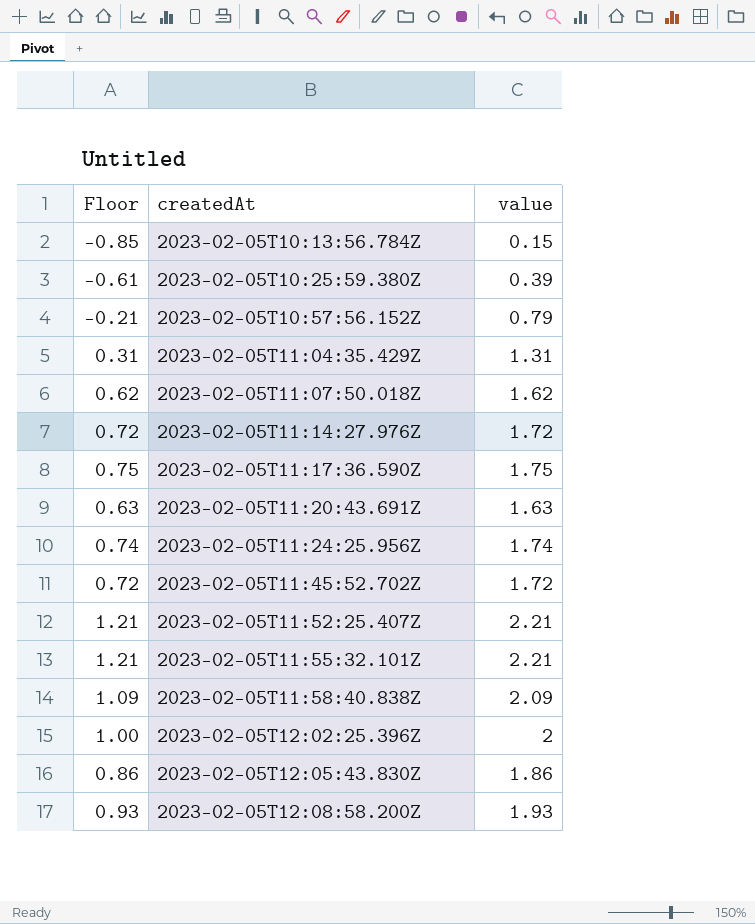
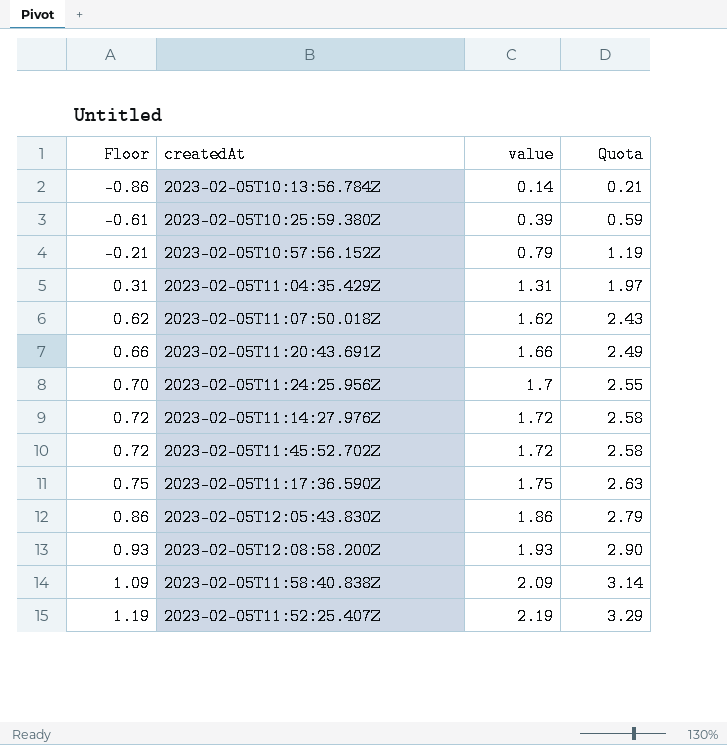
row order: createdAt ascending -> Floor ascending
column Quota | formula: none -> [value] * 1.5
row 2023-02-05T11:55:32.101Z: 1.21 | 2.21 -> none
row 2023-02-05T12:02:25.396Z: 1.00 | 2 -> none
2023-02-05T10:13:56.784Z | Floor: -0.85 -> -0.86
2023-02-05T10:13:56.784Z | value: 0.15 -> 0.14
2023-02-05T11:20:43.691Z | Floor: 0.63 -> 0.66
2023-02-05T11:20:43.691Z | value: 1.63 -> 1.66
2023-02-05T11:24:25.956Z | Floor: 0.74 -> 0.70
2023-02-05T11:24:25.956Z | value: 1.74 -> 1.7
2023-02-05T11:52:25.407Z | Floor: 1.21 -> 1.19
2023-02-05T11:52:25.407Z | value: 2.21 -> 2.19

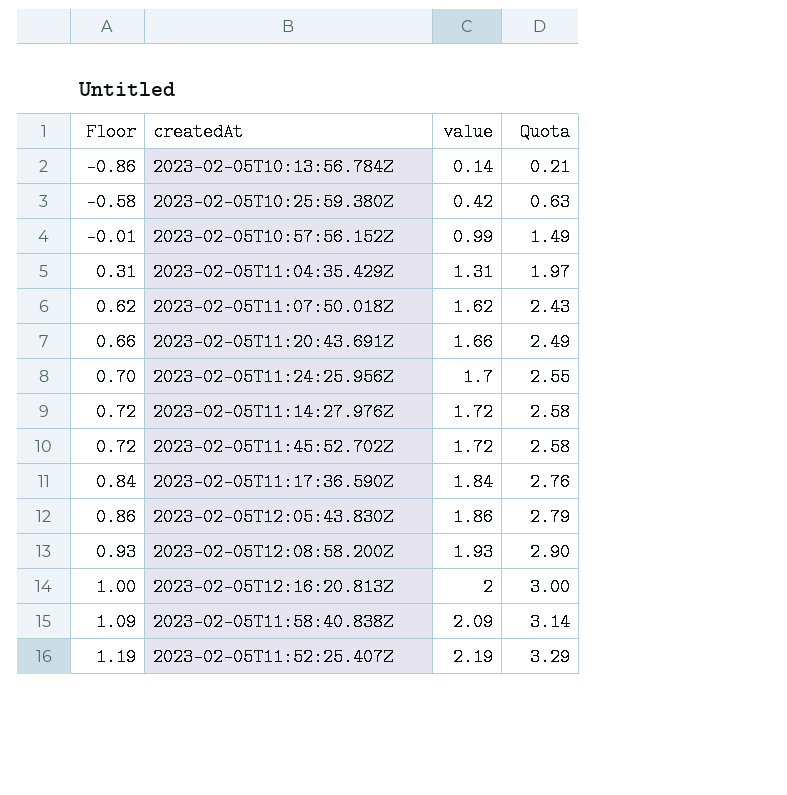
2023-02-05T10:25:59.380Z | Floor: -0.61 -> -0.58
2023-02-05T10:25:59.380Z | value: 0.39 -> 0.42
2023-02-05T10:25:59.380Z | Quota: 0.59 -> 0.63
2023-02-05T10:57:56.152Z | Floor: -0.21 -> -0.01
2023-02-05T10:57:56.152Z | value: 0.79 -> 0.99
2023-02-05T10:57:56.152Z | Quota: 1.19 -> 1.49
2023-02-05T11:17:36.590Z | Floor: 0.75 -> 0.84
2023-02-05T11:17:36.590Z | value: 1.75 -> 1.84
2023-02-05T11:17:36.590Z | Quota: 2.63 -> 2.76
row 2023-02-05T12:16:20.813Z: none -> 1.00 | 2 | 3.00

